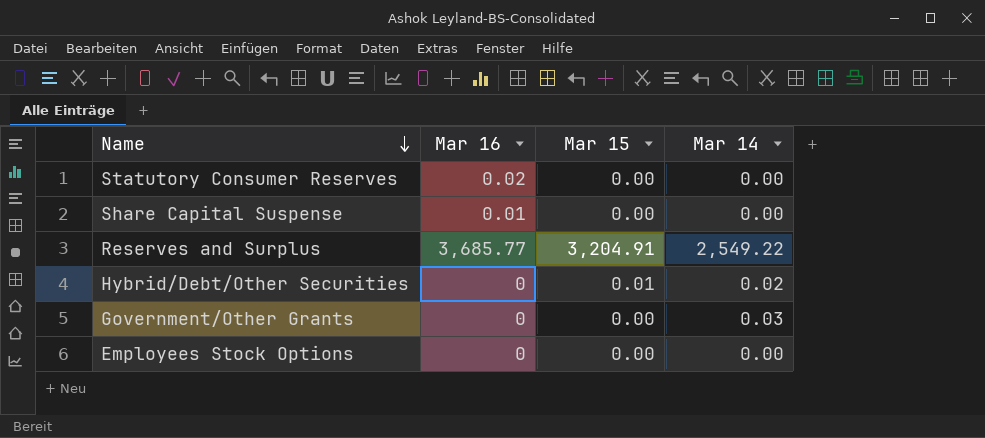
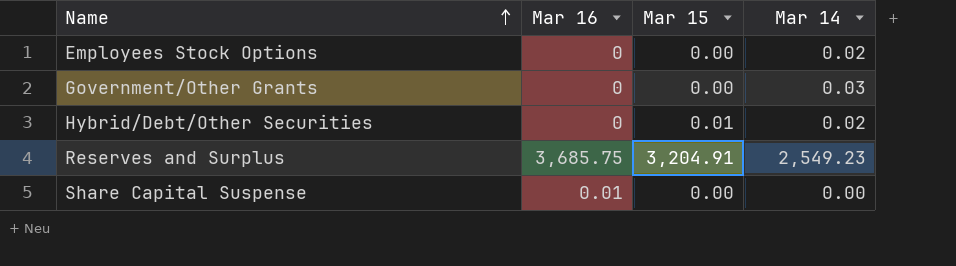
row order: Name descending -> Name ascending
row Statutory Consumer Reserves: 0.02 | 0.00 | 0.00 -> none
Employees Stock Options | Mar 14: 0.00 -> 0.02
Reserves and Surplus | Mar 16: 3,685.77 -> 3,685.75
Reserves and Surplus | Mar 14: 2,549.22 -> 2,549.23

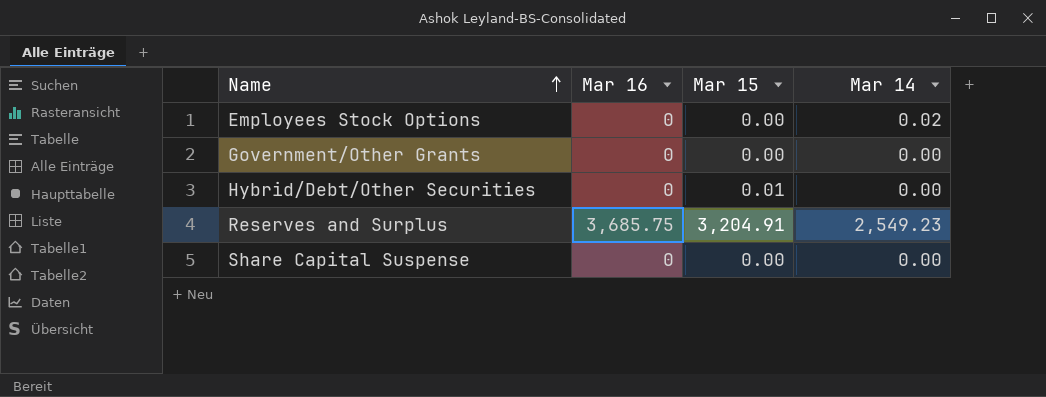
Government/Other Grants | Mar 14: 0.03 -> 0.00
Hybrid/Debt/Other Securities | Mar 14: 0.02 -> 0.00
Share Capital Suspense | Mar 16: 0.01 -> 0

